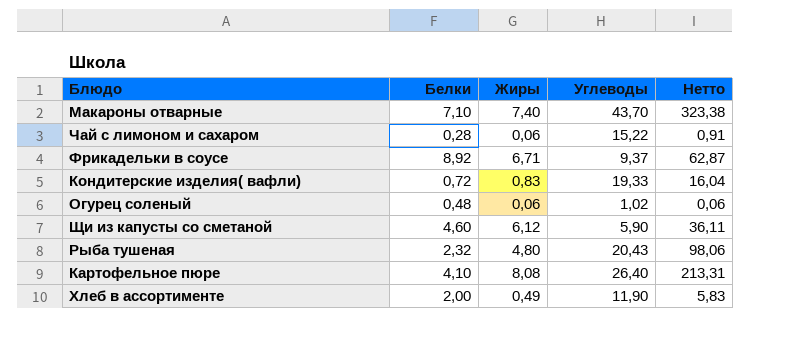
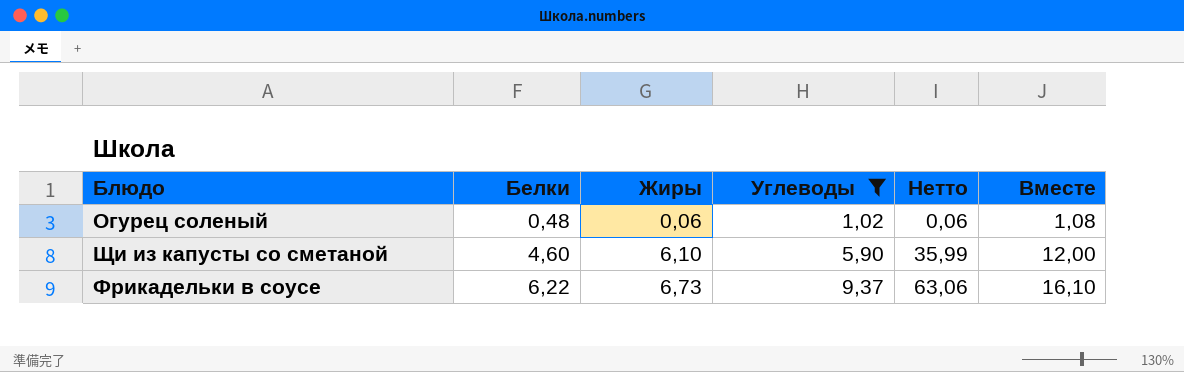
filter: none -> Углеводы <= 9,37
row order: none -> Белки ascending
column Вместе | formula: none -> [Жиры] + [Углеводы]
Щи из капусты со сметаной | Жиры: 6,12 -> 6,10
Щи из капусты со сметаной | Нетто: 36,11 -> 35,99
Фрикадельки в соусе | Белки: 8,92 -> 6,22
Фрикадельки в соусе | Жиры: 6,71 -> 6,73
Фрикадельки в соусе | Нетто: 62,87 -> 63,06

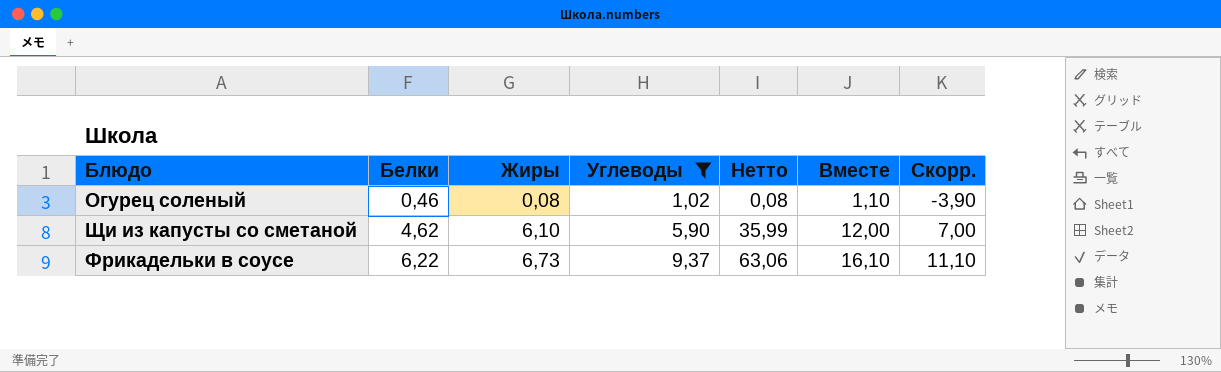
column Скорр. | formula: none -> [Вместе] - 5
Огурец соленый | Белки: 0,48 -> 0,46
Огурец соленый | Жиры: 0,06 -> 0,08
Огурец соленый | Нетто: 0,06 -> 0,08
Огурец соленый | Вместе: 1,08 -> 1,10
Щи из капусты со сметаной | Белки: 4,60 -> 4,62

